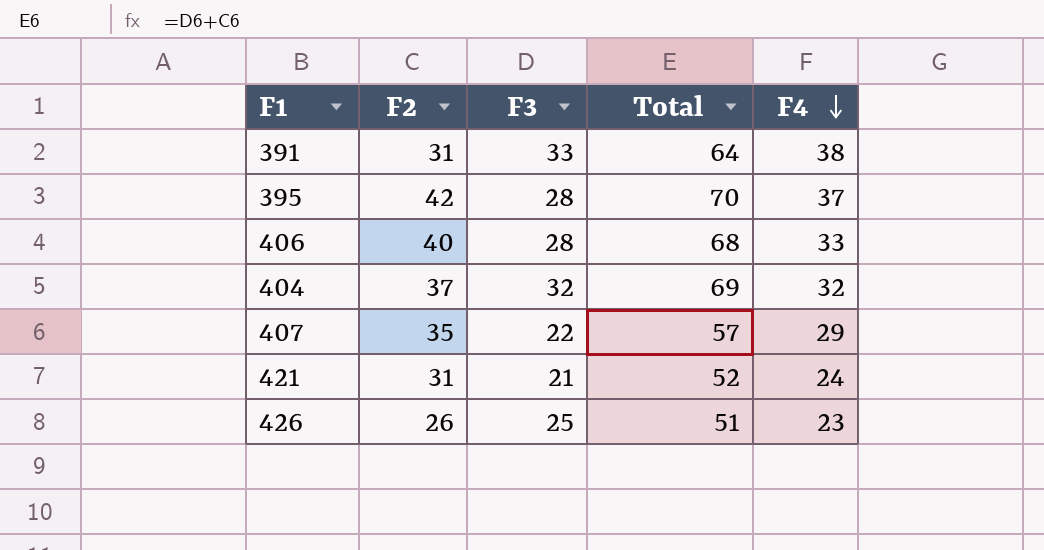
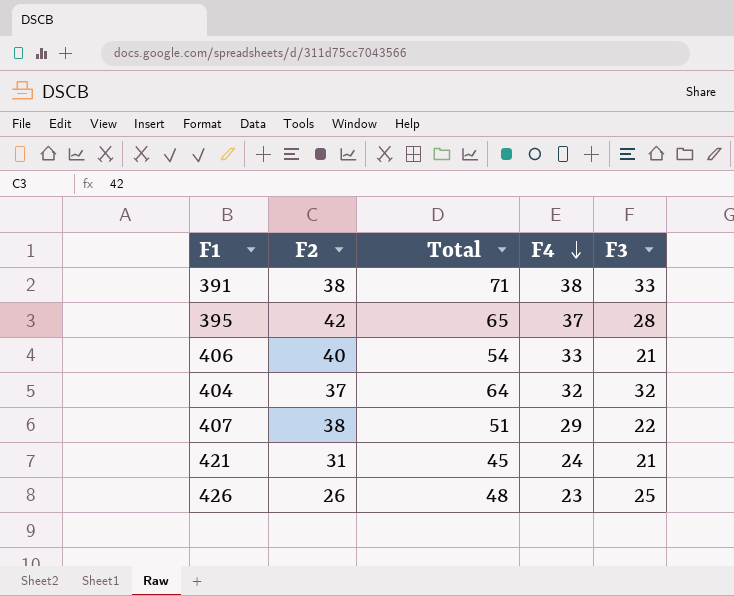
column Total | formula: [F2] + [F3] -> [F4] + [F3]
column F3 | position: 3 -> 5
391 | F2: 31 -> 38
406 | F3: 28 -> 21
407 | F2: 35 -> 38

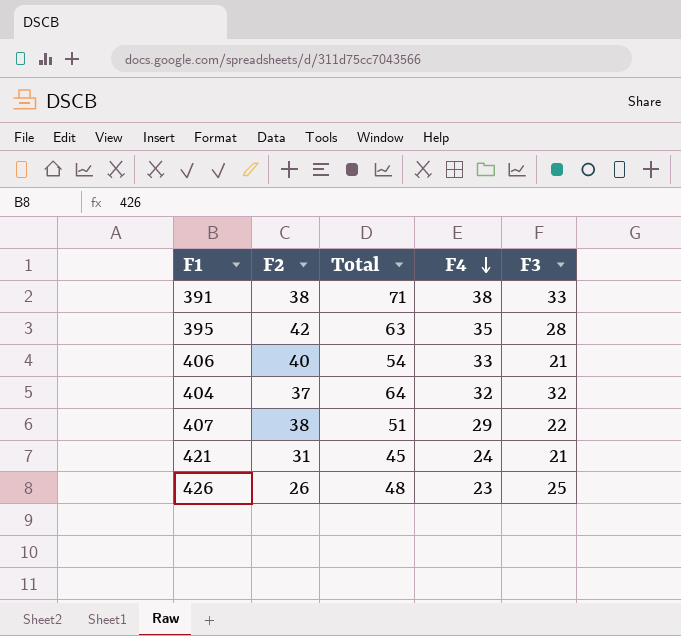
395 | Total: 65 -> 63
395 | F4: 37 -> 35

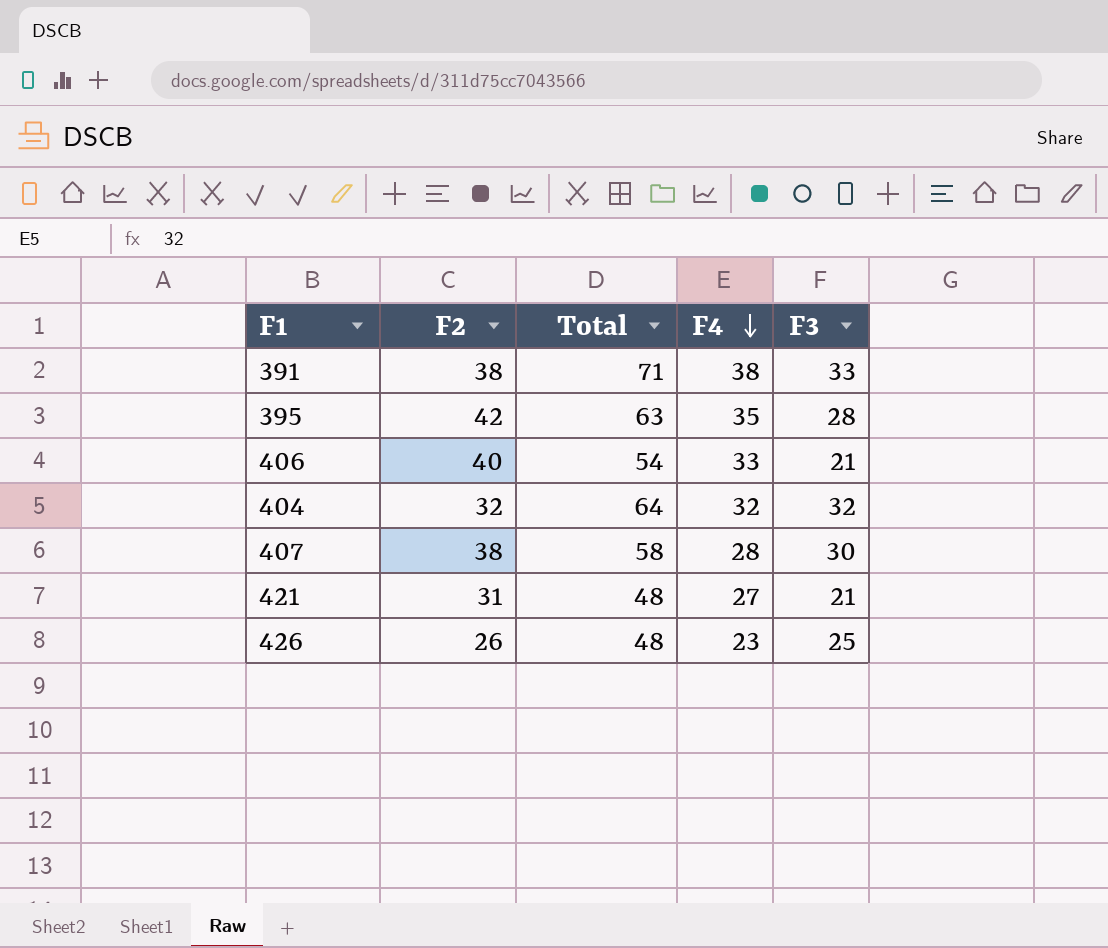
404 | F2: 37 -> 32
407 | Total: 51 -> 58
407 | F4: 29 -> 28
407 | F3: 22 -> 30
421 | Total: 45 -> 48
421 | F4: 24 -> 27

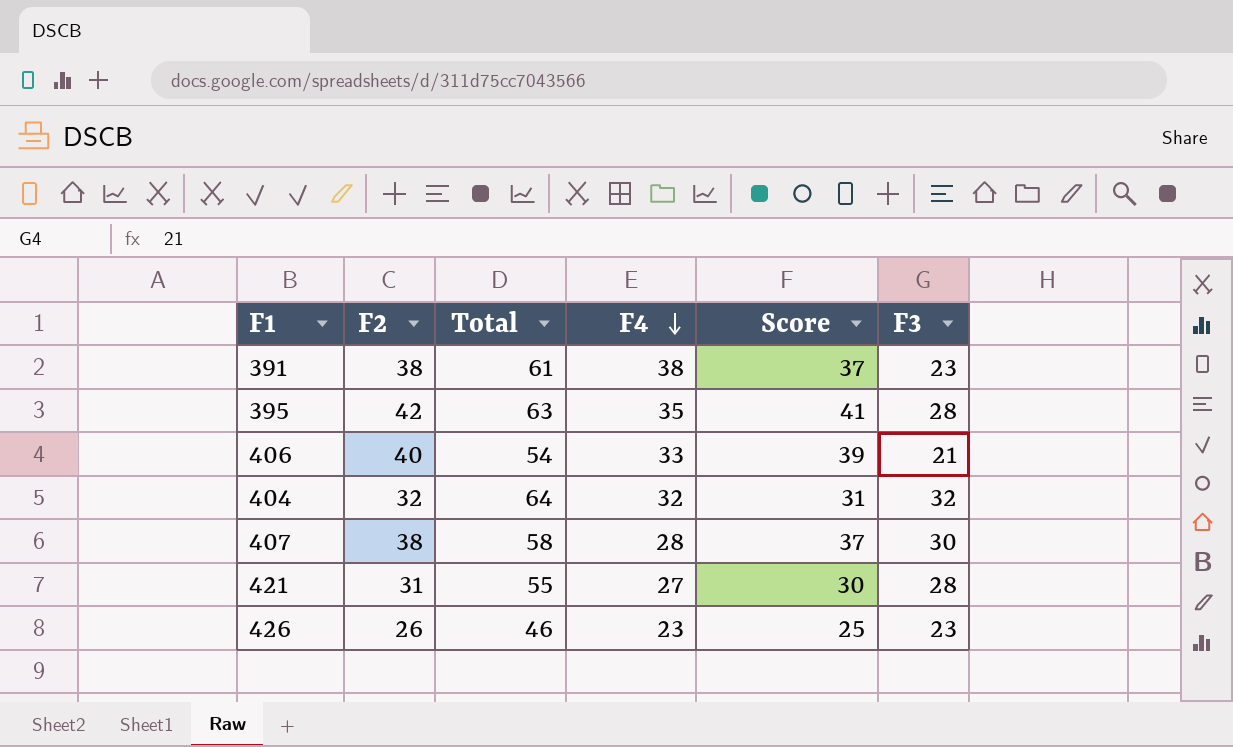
column Score | formula: none -> [F2] - 1
391 | Total: 71 -> 61
391 | F3: 33 -> 23
421 | Total: 48 -> 55
421 | F3: 21 -> 28
426 | Total: 48 -> 46
426 | F3: 25 -> 23

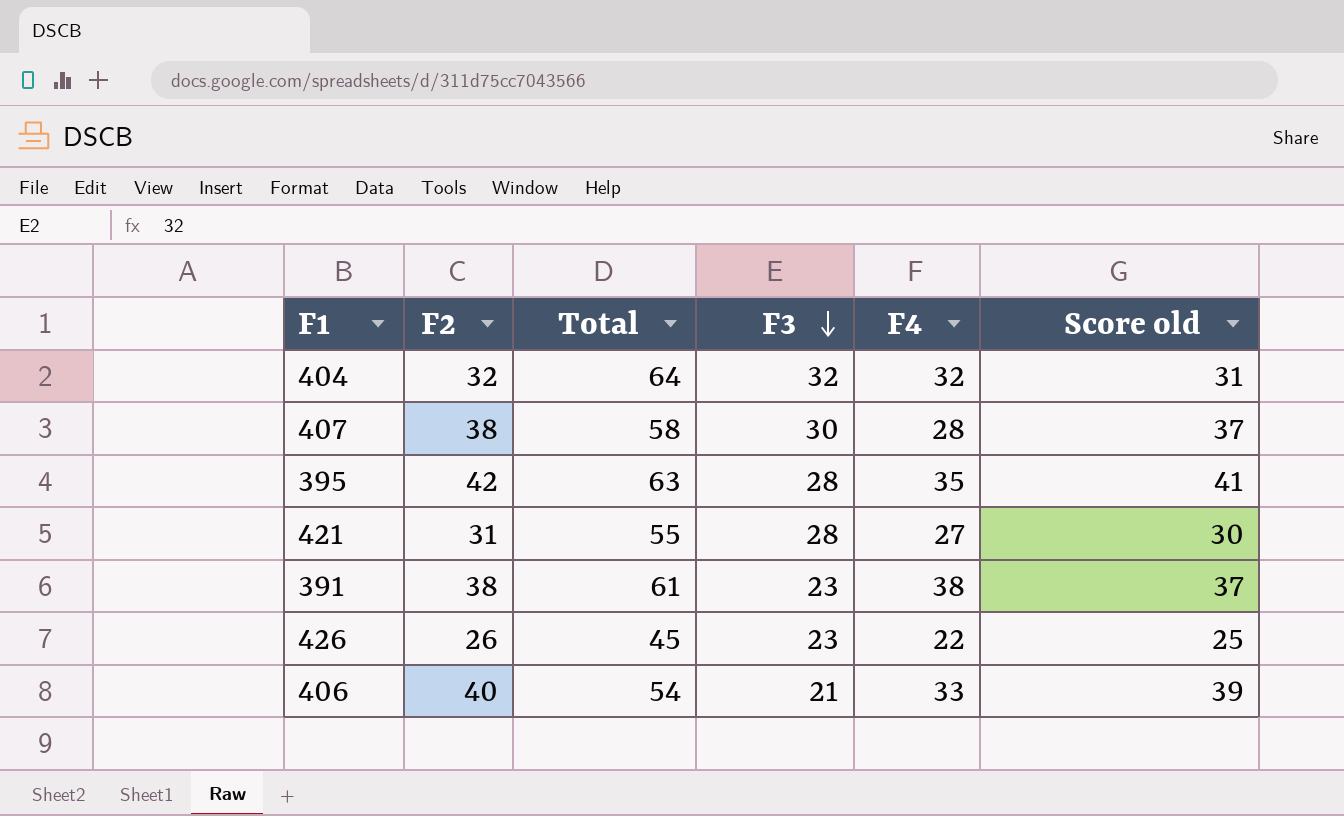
row order: F4 descending -> F3 descending
column F3 | position: 6 -> 4
column name: Score -> Score old
426 | Total: 46 -> 45
426 | F4: 23 -> 22

